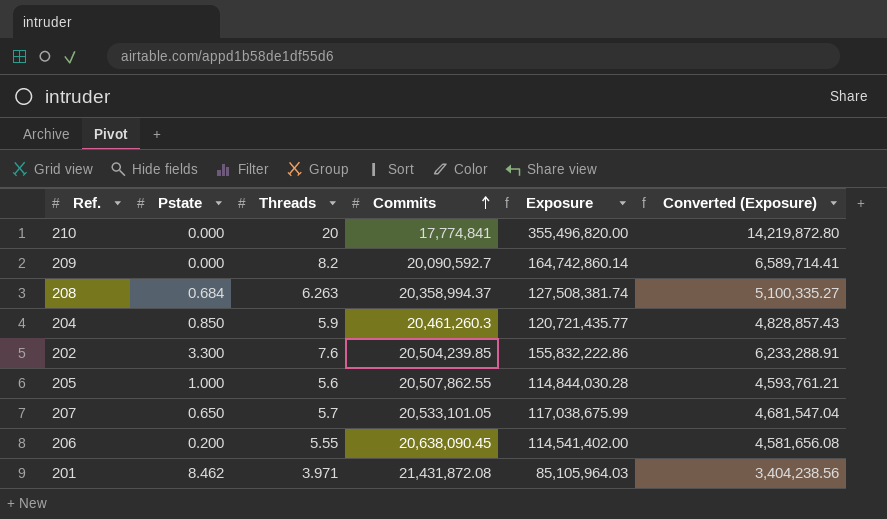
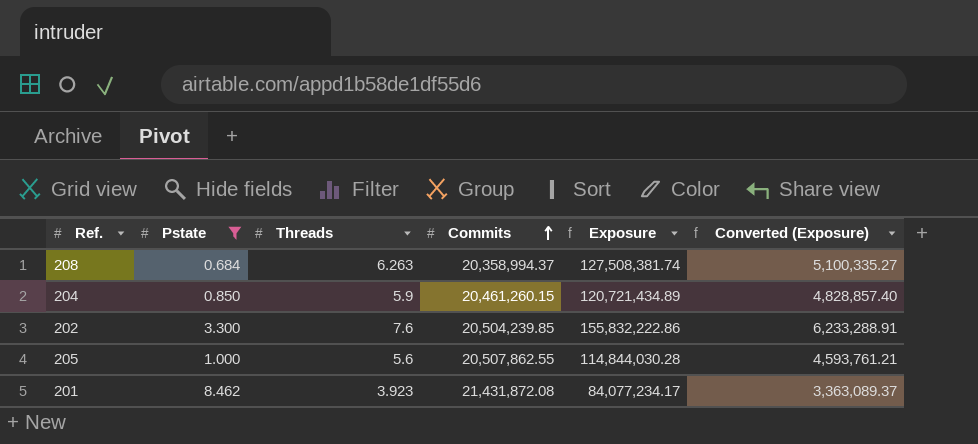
filter: none -> Pstate >= 0.684
204 | Commits: 20,461,260.3 -> 20,461,260.15
204 | Exposure: 120,721,435.77 -> 120,721,434.89
204 | Converted (Exposure): 4,828,857.43 -> 4,828,857.40
201 | Threads: 3.971 -> 3.923
201 | Exposure: 85,105,964.03 -> 84,077,234.17
201 | Converted (Exposure): 3,404,238.56 -> 3,363,089.37

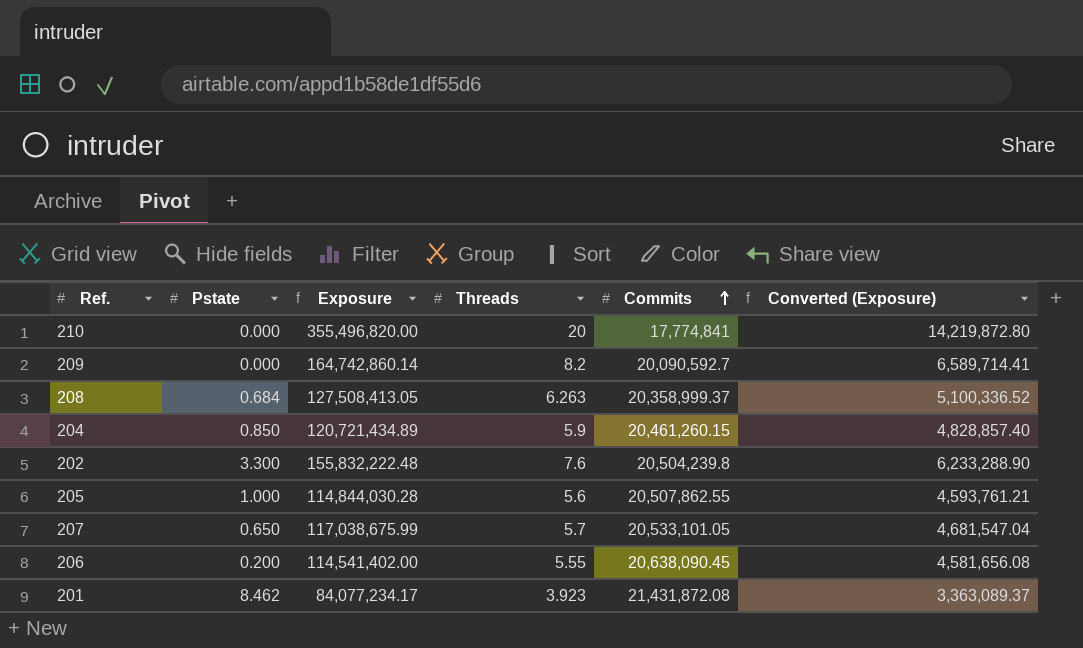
filter: Pstate >= 0.684 -> none
column Exposure | position: 5 -> 3
208 | Exposure: 127,508,381.74 -> 127,508,413.05
208 | Commits: 20,358,994.37 -> 20,358,999.37
208 | Converted (Exposure): 5,100,335.27 -> 5,100,336.52
202 | Exposure: 155,832,222.86 -> 155,832,222.48
202 | Commits: 20,504,239.85 -> 20,504,239.8
202 | Converted (Exposure): 6,233,288.91 -> 6,233,288.90

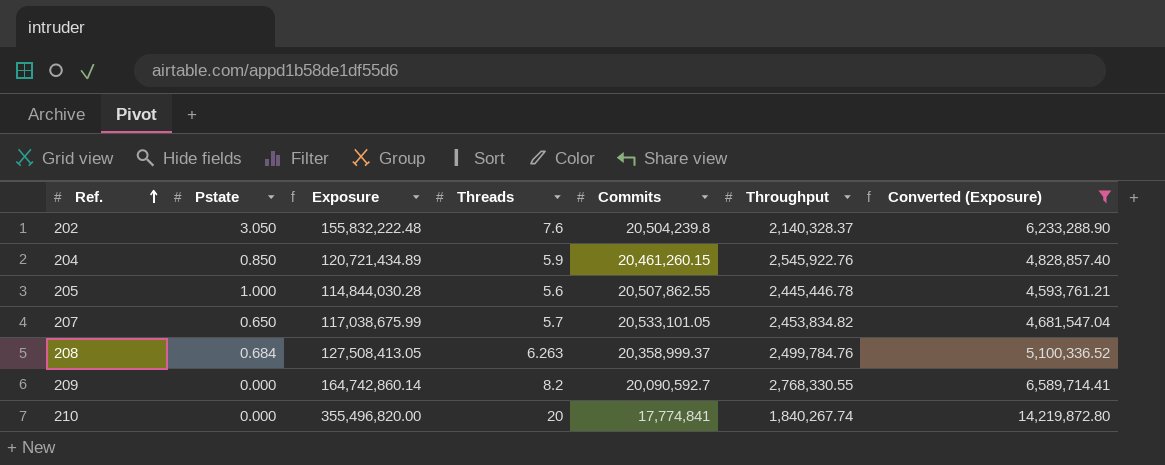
filter: none -> Converted (Exposure) >= 4,593,761.21
row order: Commits ascending -> Ref. ascending
column Throughput | position: none -> 6
202 | Pstate: 3.300 -> 3.050

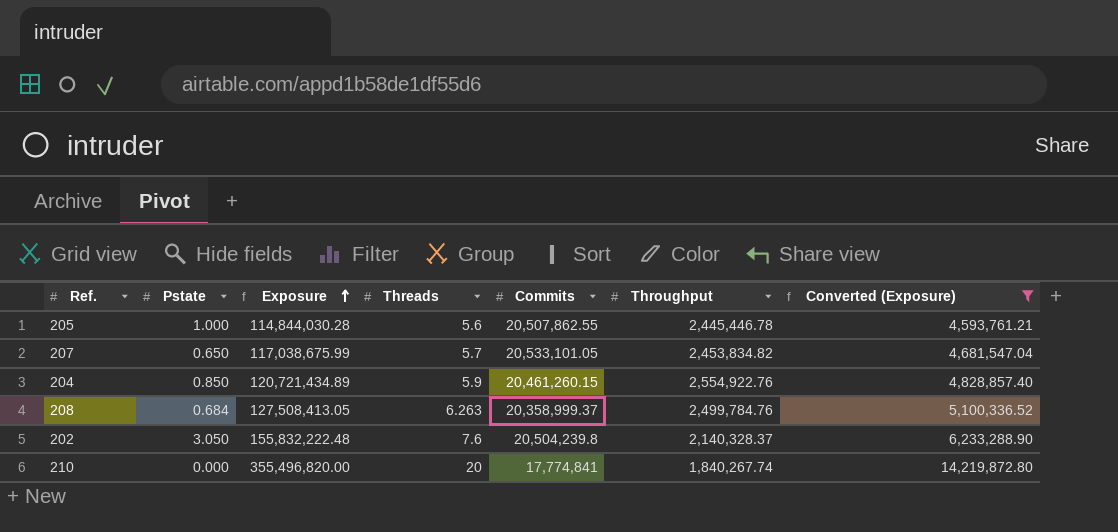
row order: Ref. ascending -> Exposure ascending
row 209: 0.000 | 164,742,860.14 | 8.2 | 20,090,592.7 | 2,768,330.55 | 6,589,714.41 -> none
204 | Throughput: 2,545,922.76 -> 2,554,922.76

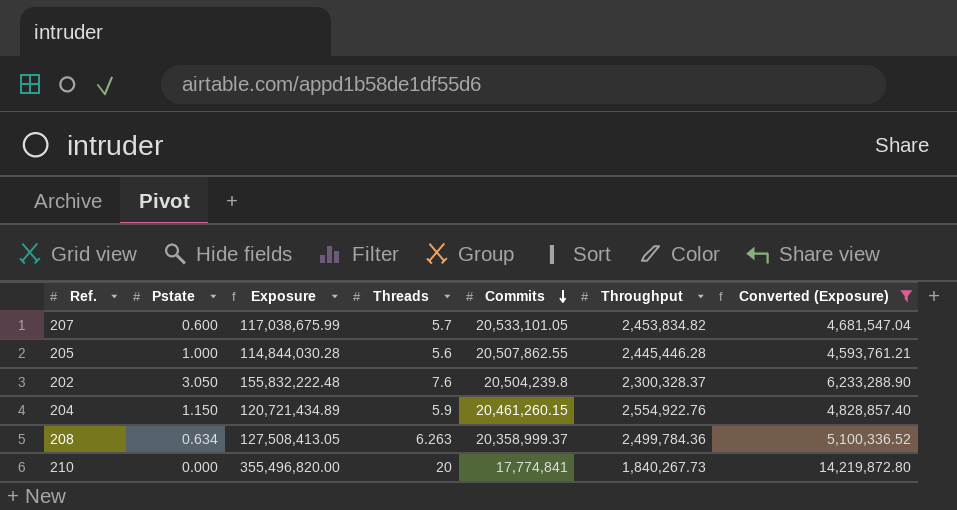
row order: Exposure ascending -> Commits descending
207 | Pstate: 0.650 -> 0.600
205 | Throughput: 2,445,446.78 -> 2,445,446.28
202 | Throughput: 2,140,328.37 -> 2,300,328.37
204 | Pstate: 0.850 -> 1.150
208 | Pstate: 0.684 -> 0.634
208 | Throughput: 2,499,784.76 -> 2,499,784.36
210 | Throughput: 1,840,267.74 -> 1,840,267.73

